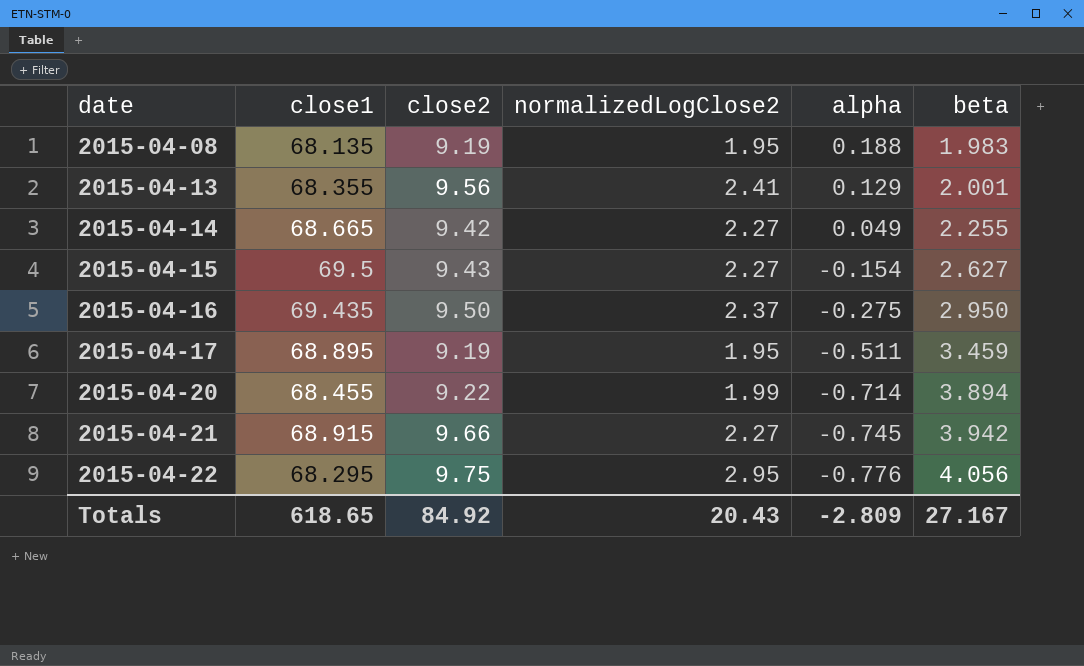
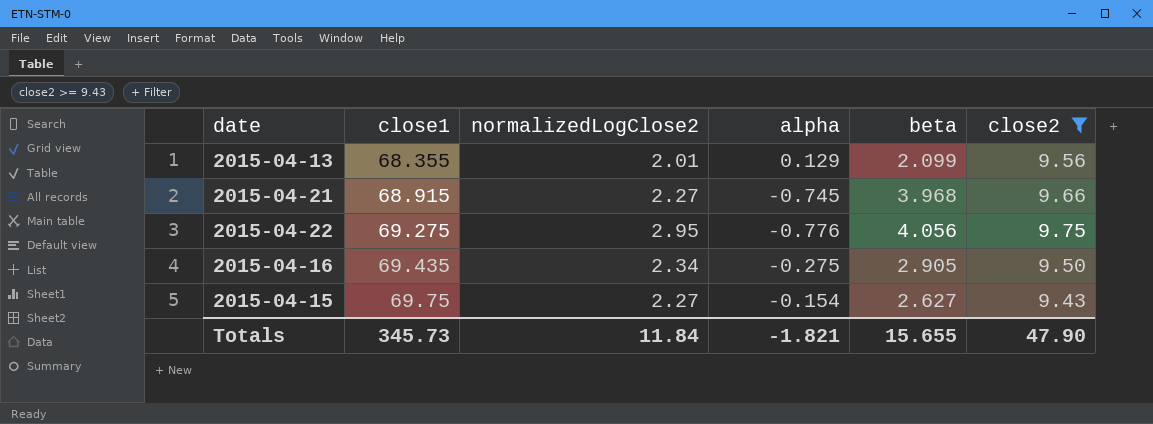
filter: none -> close2 >= 9.43
row order: date ascending -> close1 ascending
column close2 | position: 3 -> 6
2015-04-13 | normalizedLogClose2: 2.41 -> 2.01
2015-04-13 | beta: 2.001 -> 2.099
2015-04-21 | beta: 3.942 -> 3.968
2015-04-22 | close1: 68.295 -> 69.275
2015-04-16 | normalizedLogClose2: 2.37 -> 2.34
2015-04-16 | beta: 2.950 -> 2.905
2015-04-15 | close1: 69.5 -> 69.75
Totals | close1: 618.65 -> 345.73
Totals | normalizedLogClose2: 20.43 -> 11.84
Totals | alpha: -2.809 -> -1.821
Totals | beta: 27.167 -> 15.655
Totals | close2: 84.92 -> 47.90

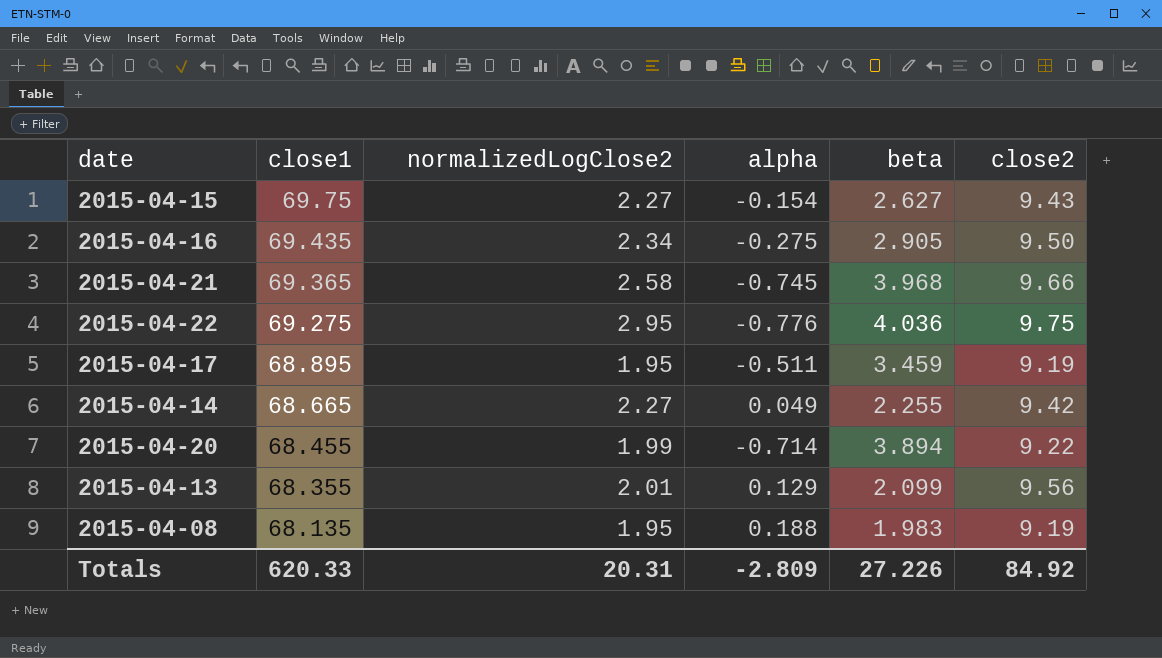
filter: close2 >= 9.43 -> none
row order: close1 ascending -> close1 descending
2015-04-21 | close1: 68.915 -> 69.365
2015-04-21 | normalizedLogClose2: 2.27 -> 2.58
2015-04-22 | beta: 4.056 -> 4.036
Totals | close1: 345.73 -> 620.33
Totals | normalizedLogClose2: 11.84 -> 20.31
Totals | alpha: -1.821 -> -2.809
Totals | beta: 15.655 -> 27.226
Totals | close2: 47.90 -> 84.92

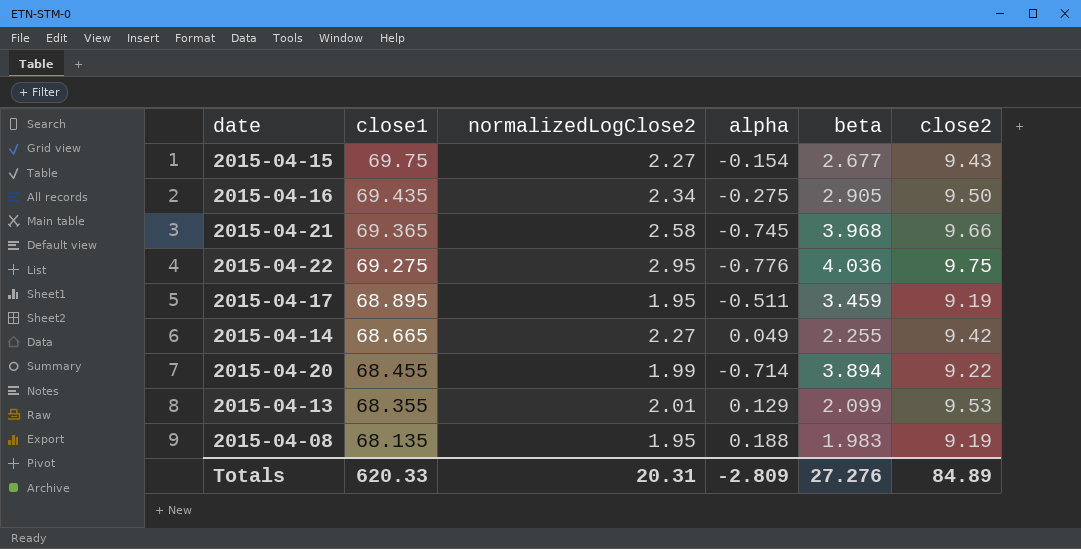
2015-04-15 | beta: 2.627 -> 2.677
2015-04-13 | close2: 9.56 -> 9.53
Totals | beta: 27.226 -> 27.276
Totals | close2: 84.92 -> 84.89

